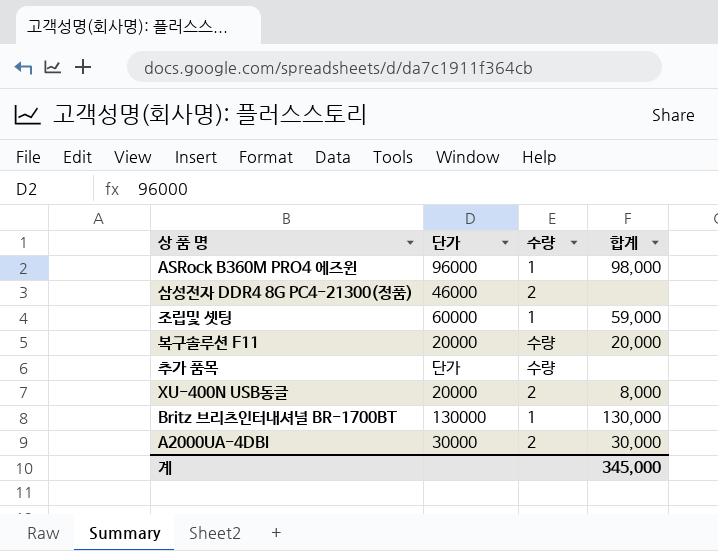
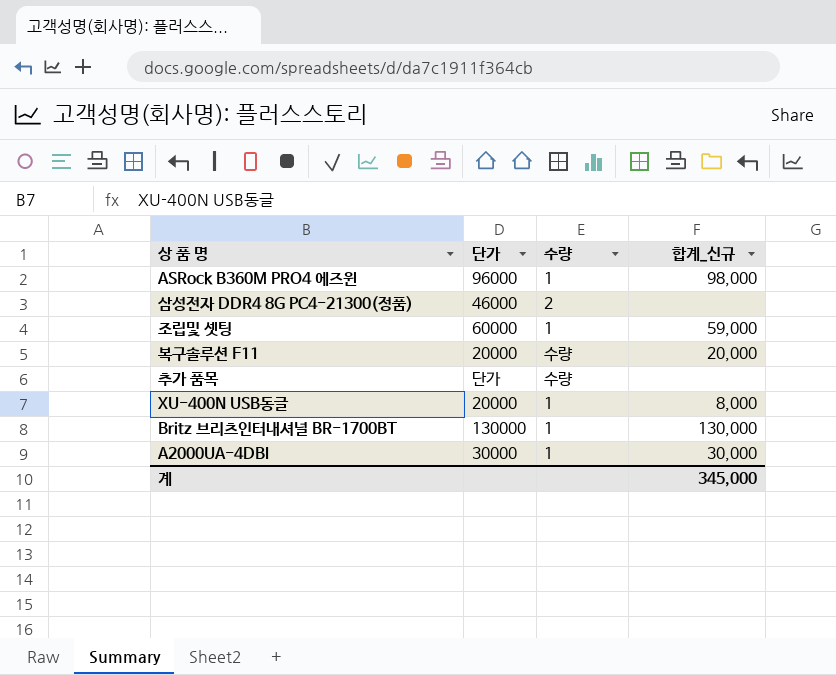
column name: 합계 -> 합계_신규
XU-400N USB동글 | 수량: 2 -> 1
A2000UA-4DBI | 수량: 2 -> 1

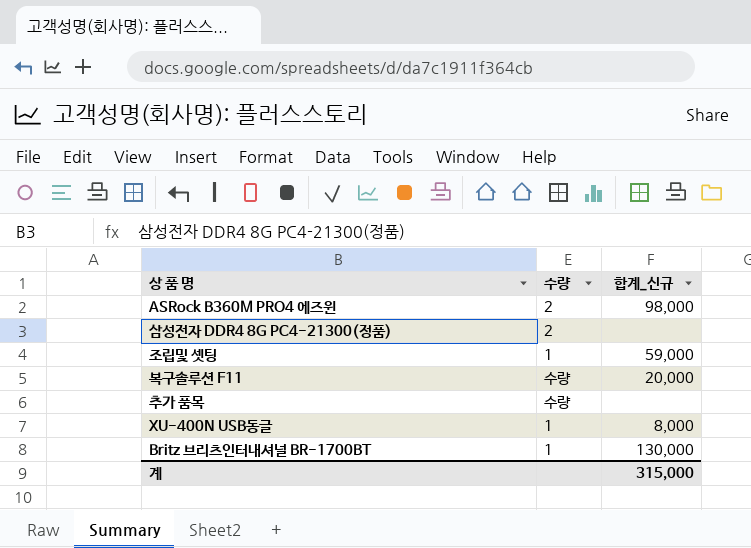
column 단가 | position: 2 -> none
row A2000UA-4DBI: 30000 | 1 | 30,000 -> none
ASRock B360M PRO4 에즈윈 | 수량: 1 -> 2
계 | 합계_신규: 345,000 -> 315,000

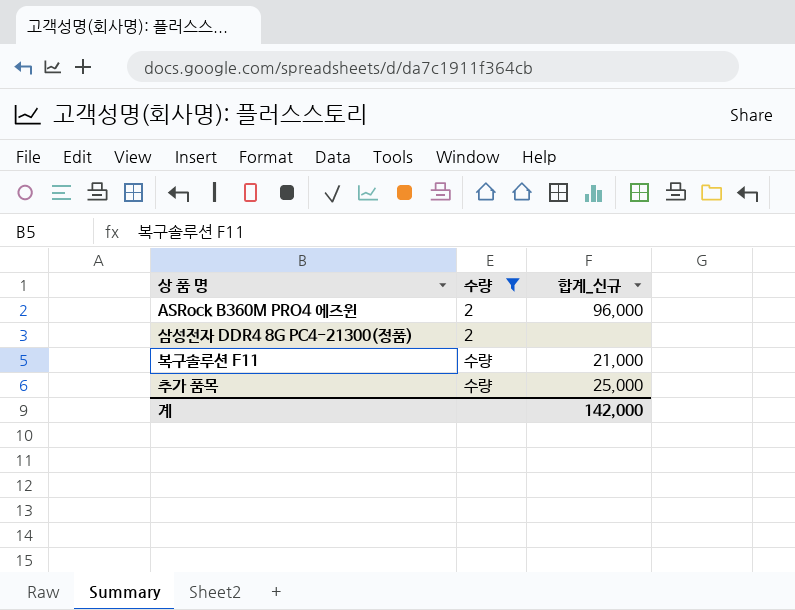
filter: none -> 수량 != 1
ASRock B360M PRO4 에즈윈 | 합계_신규: 98,000 -> 96,000
복구솔루션 F11 | 합계_신규: 20,000 -> 21,000
추가 품목 | 합계_신규: none -> 25,000
계 | 합계_신규: 315,000 -> 142,000

